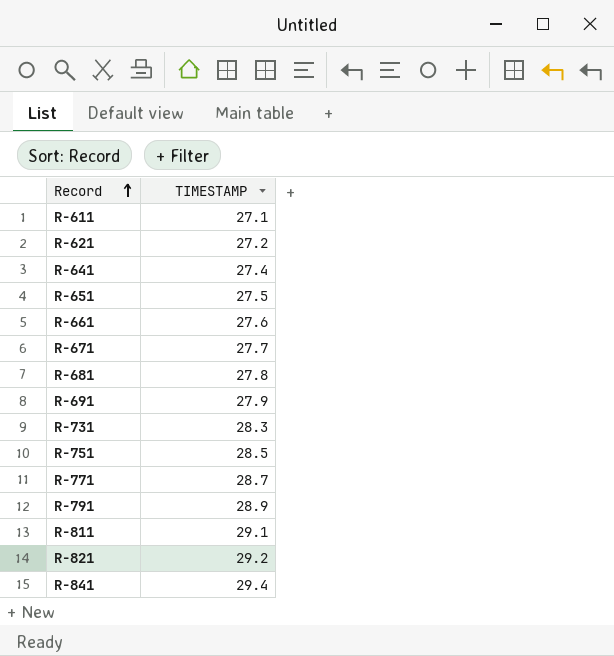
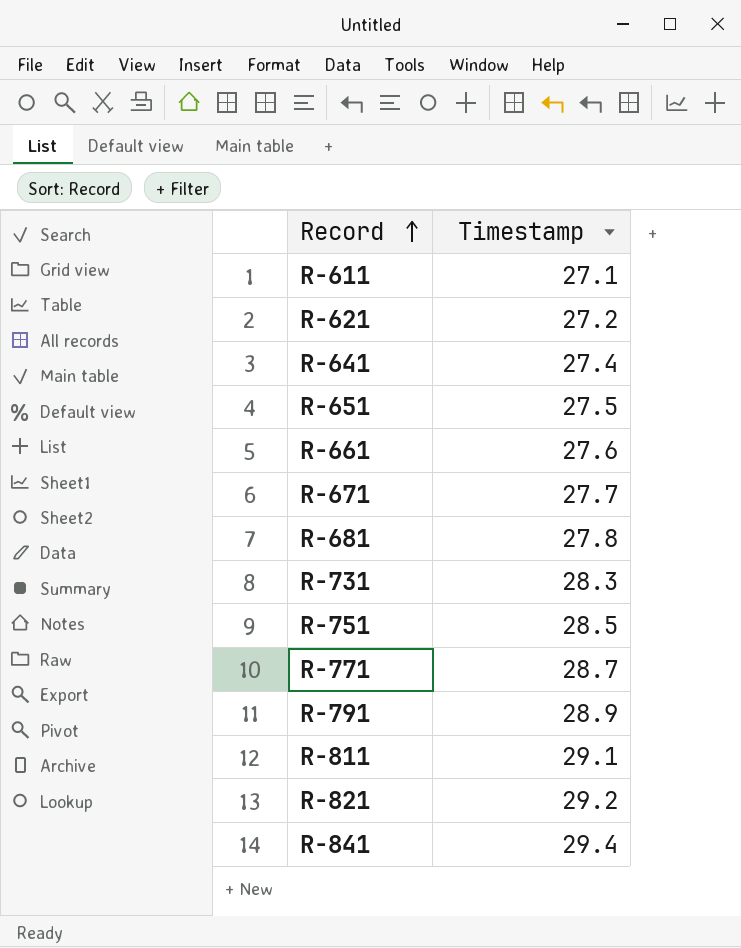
column name: TIMESTAMP -> Timestamp
row R-691: 27.9 -> none

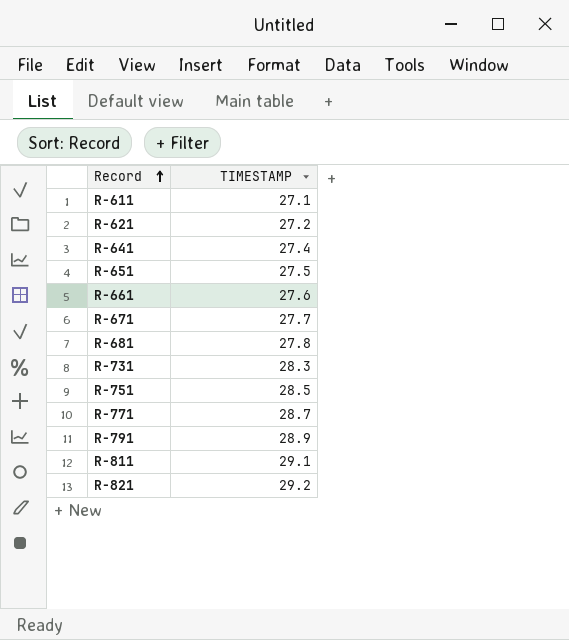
column name: Timestamp -> TIMESTAMP
row R-841: 29.4 -> none

